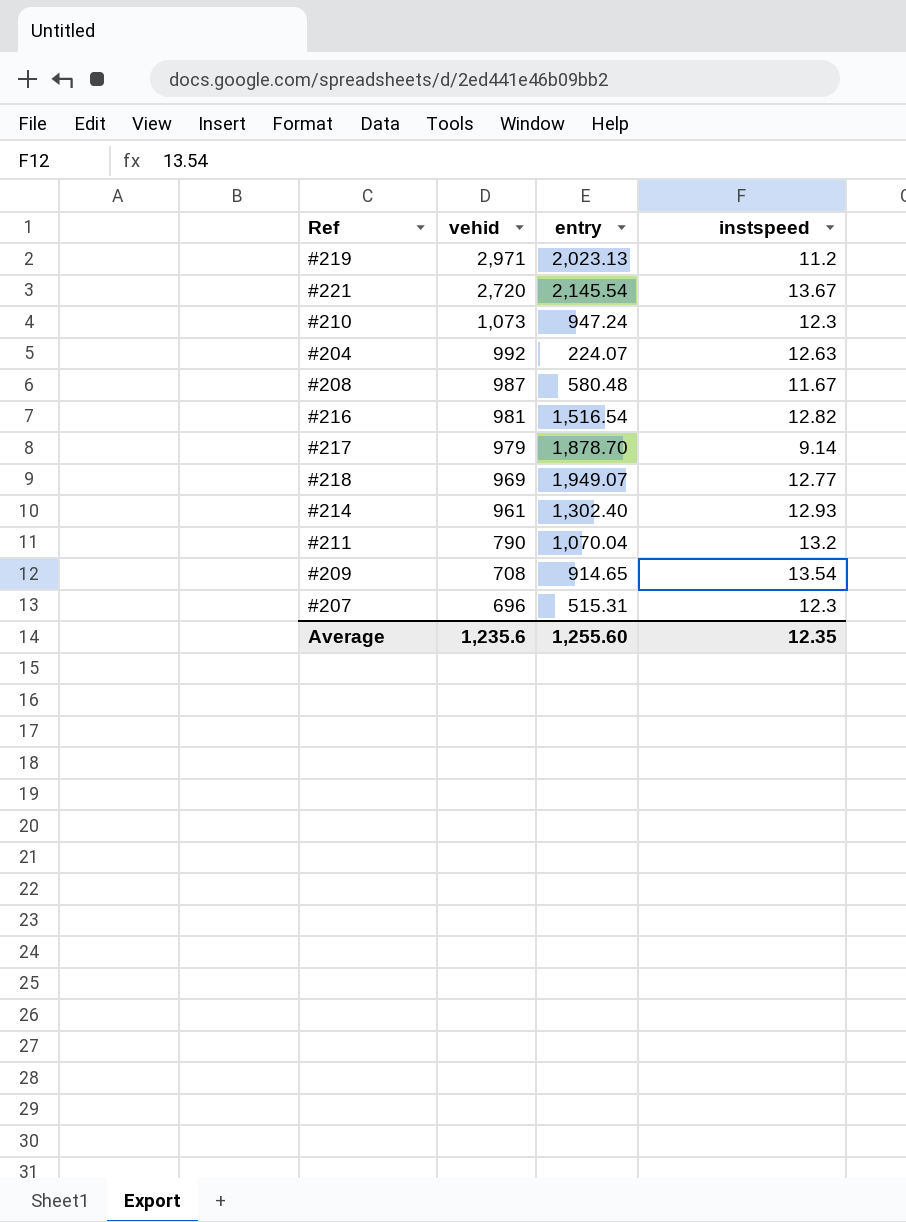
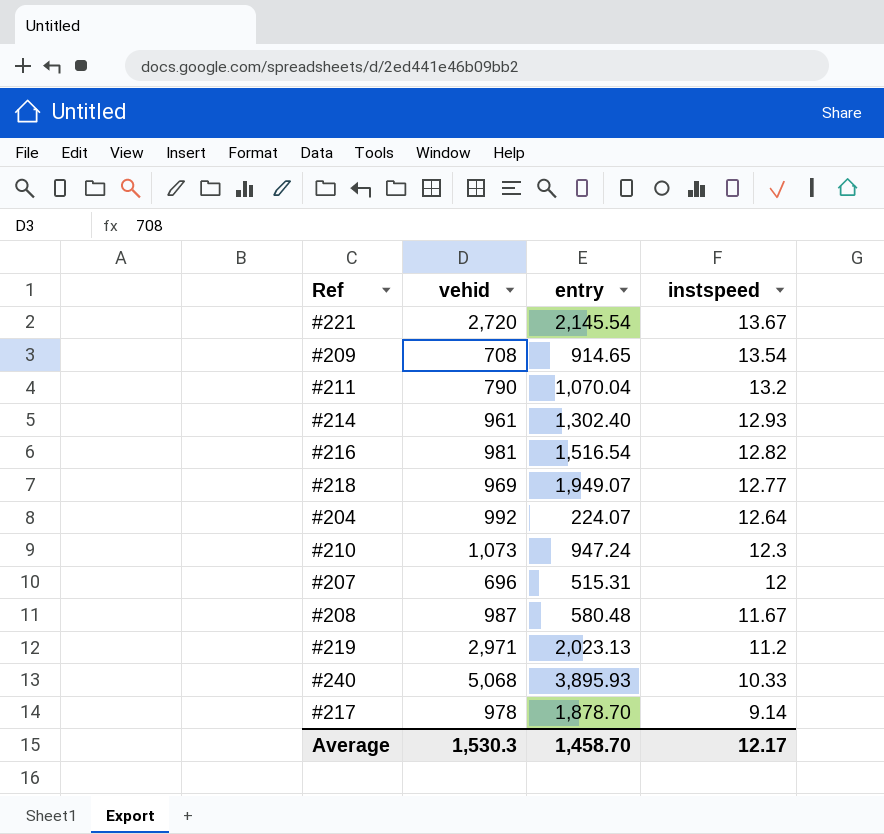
row order: vehid descending -> instspeed descending
#204 | instspeed: 12.63 -> 12.64
#207 | instspeed: 12.3 -> 12
row #240: none -> 5,068 | 3,895.93 | 10.33
#217 | vehid: 979 -> 978
Average | vehid: 1,235.6 -> 1,530.3
Average | entry: 1,255.60 -> 1,458.70
Average | instspeed: 12.35 -> 12.17

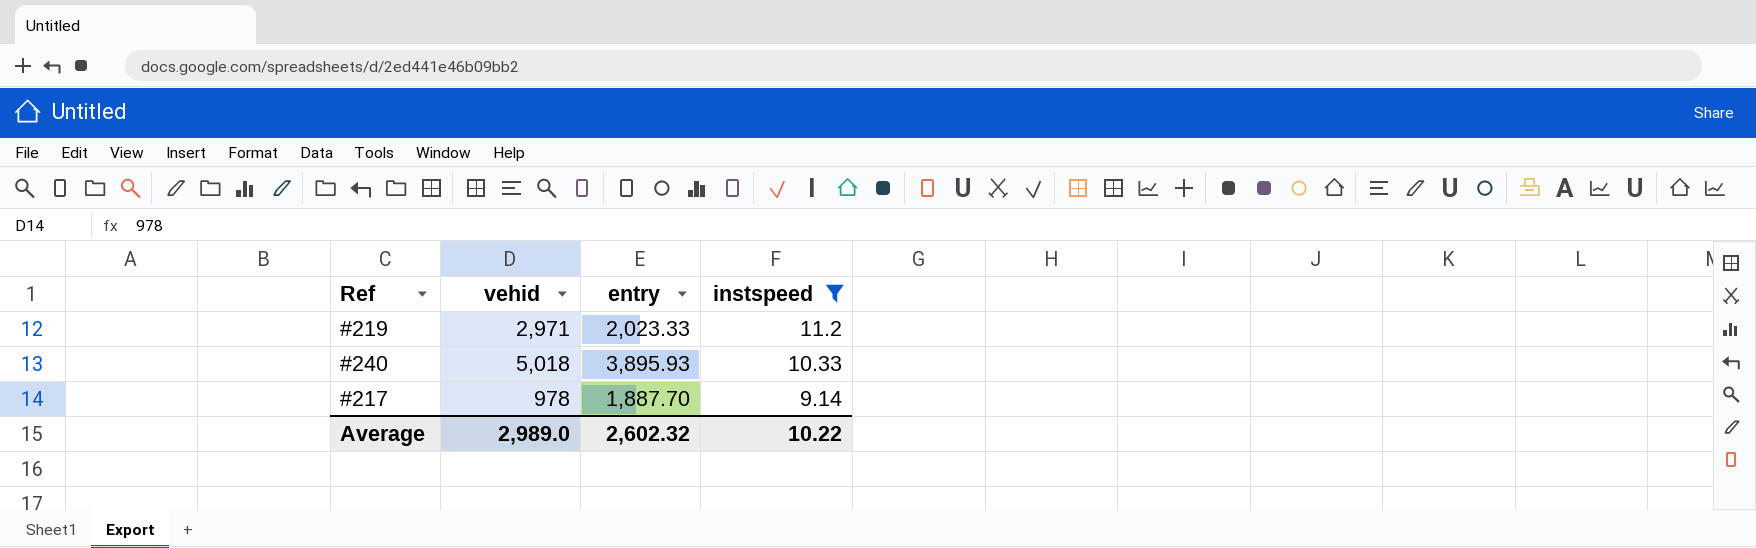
filter: none -> instspeed <= 11.2
#219 | entry: 2,023.13 -> 2,023.33
#240 | vehid: 5,068 -> 5,018
#217 | entry: 1,878.70 -> 1,887.70
Average | vehid: 1,530.3 -> 2,989.0
Average | entry: 1,458.70 -> 2,602.32
Average | instspeed: 12.17 -> 10.22

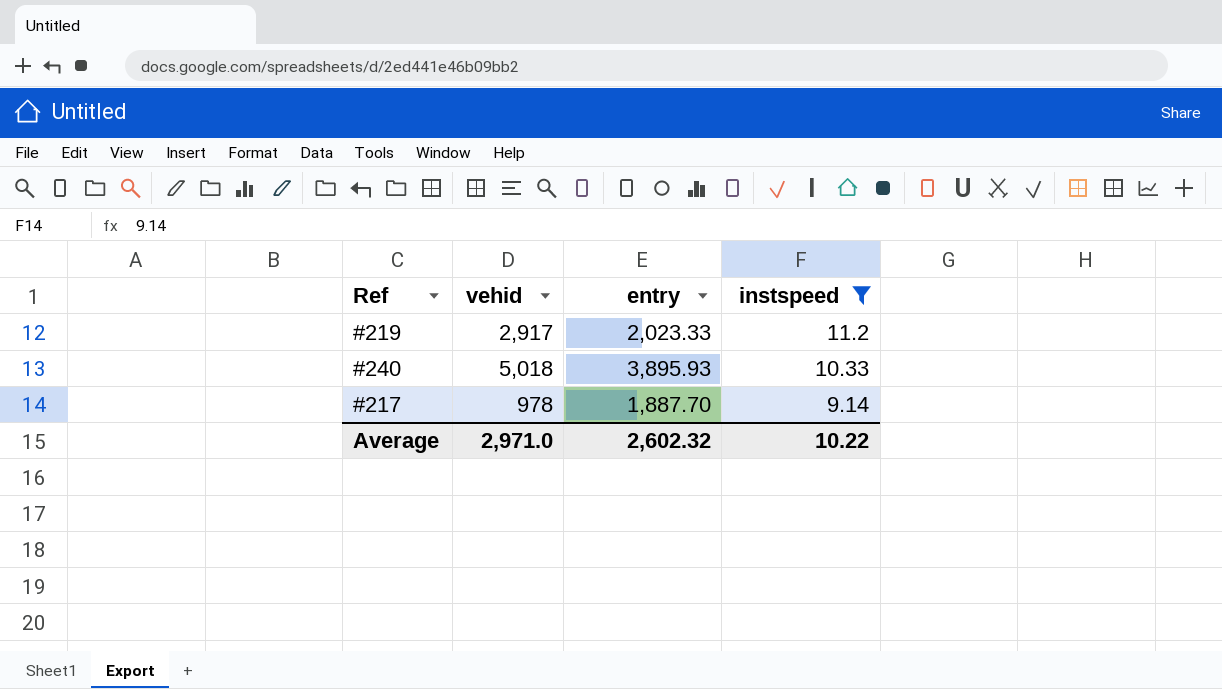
#219 | vehid: 2,971 -> 2,917
Average | vehid: 2,989.0 -> 2,971.0

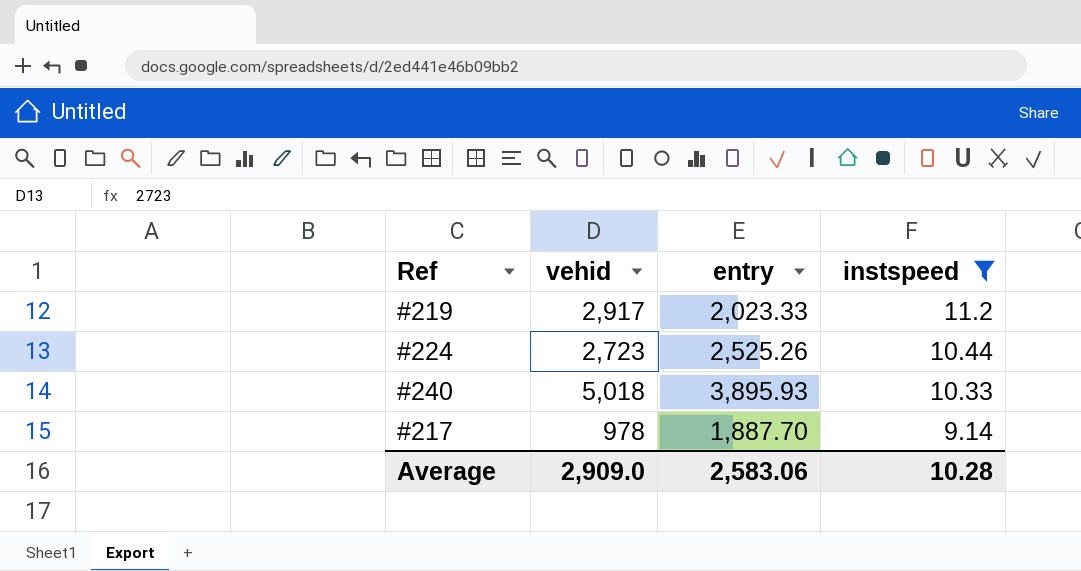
row #224: none -> 2,723 | 2,525.26 | 10.44
Average | vehid: 2,971.0 -> 2,909.0
Average | entry: 2,602.32 -> 2,583.06
Average | instspeed: 10.22 -> 10.28

